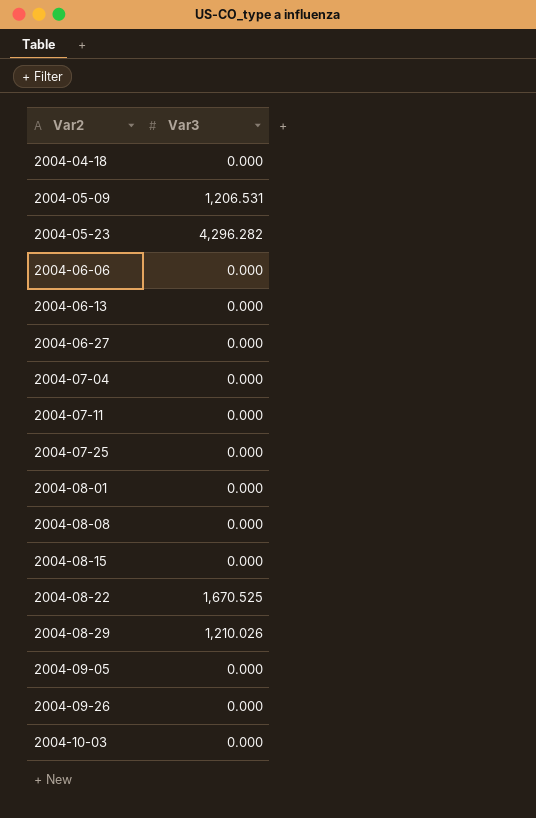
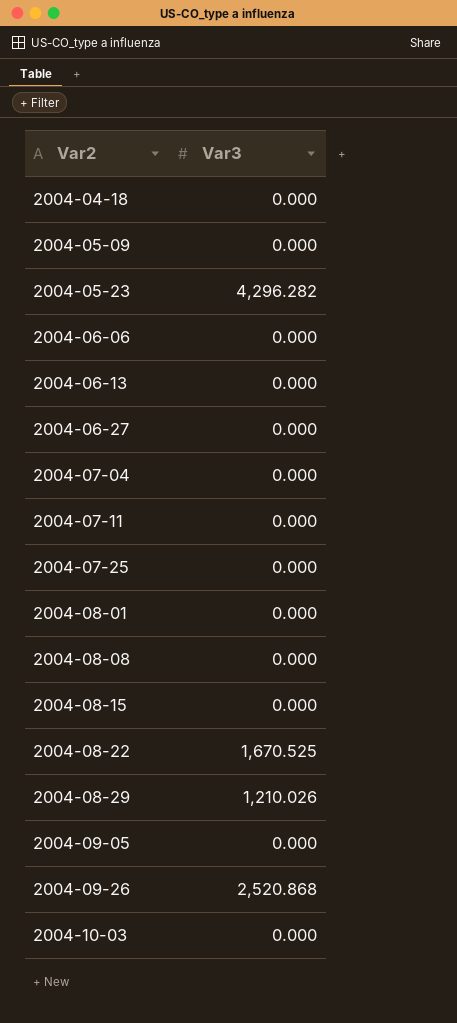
2004-05-09 | Var3: 1,206.531 -> 0.000
2004-09-26 | Var3: 0.000 -> 2,520.868

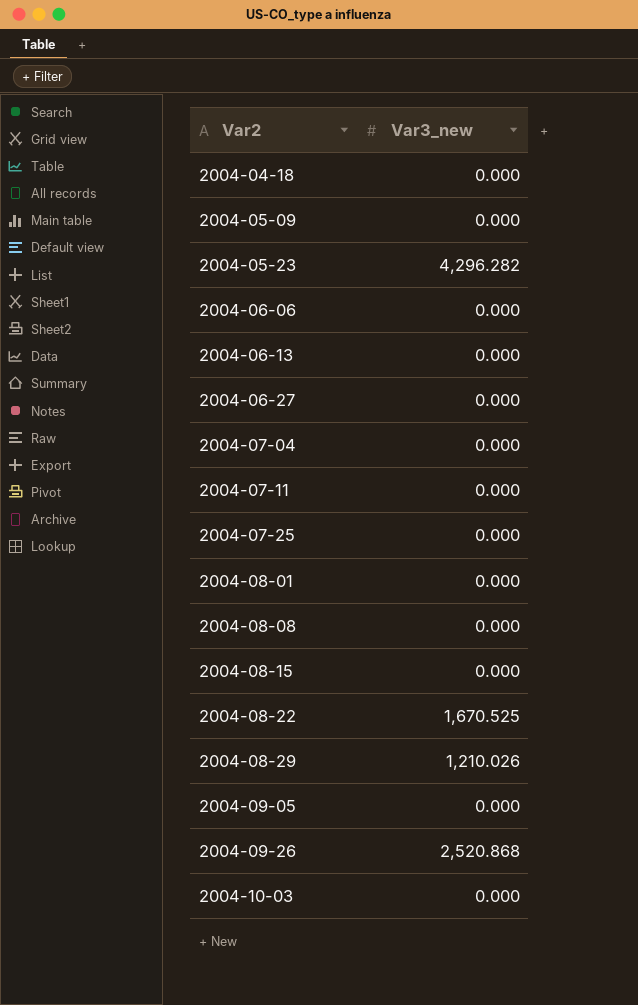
column name: Var3 -> Var3_new

